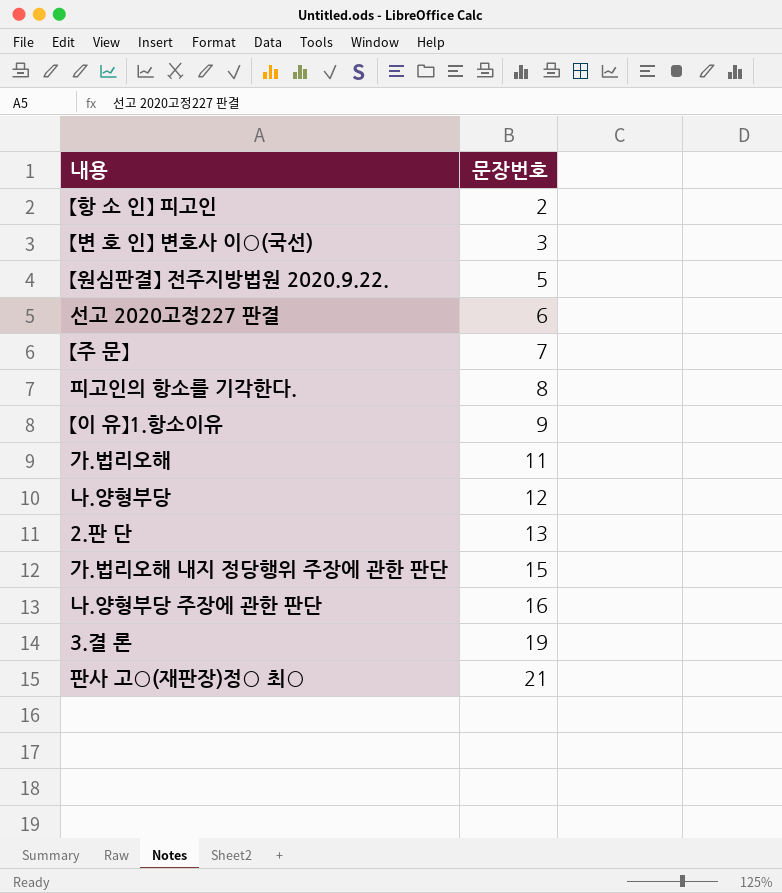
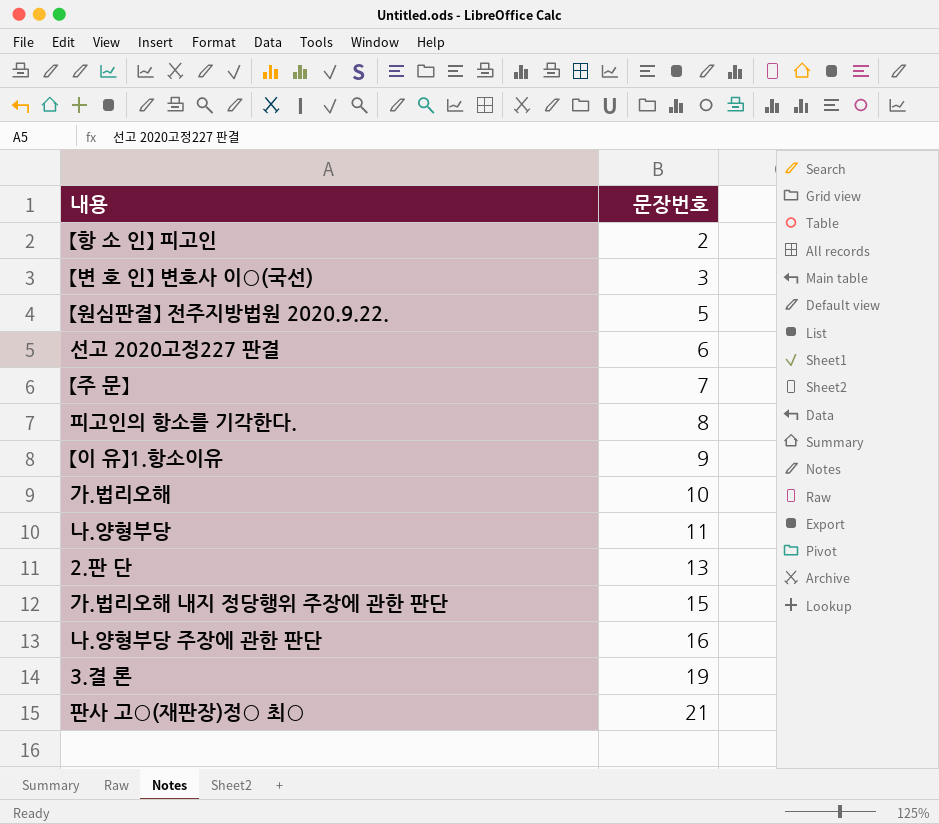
가.법리오해 | 문장번호: 11 -> 10
나.양형부당 | 문장번호: 12 -> 11

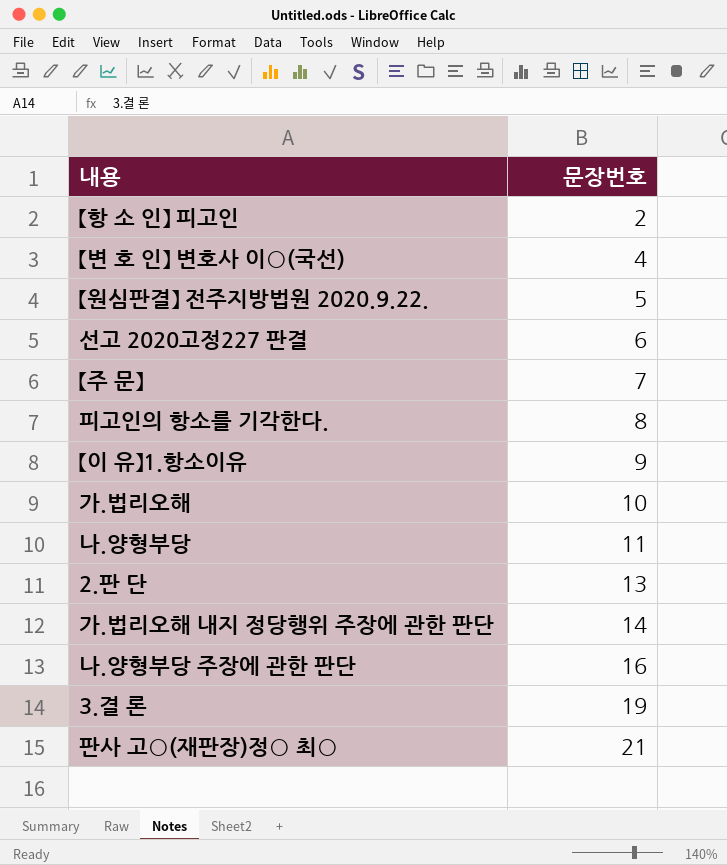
【변 호 인】 변호사 이○(국선) | 문장번호: 3 -> 4
가.법리오해 내지 정당행위 주장에 관한 판단 | 문장번호: 15 -> 14

